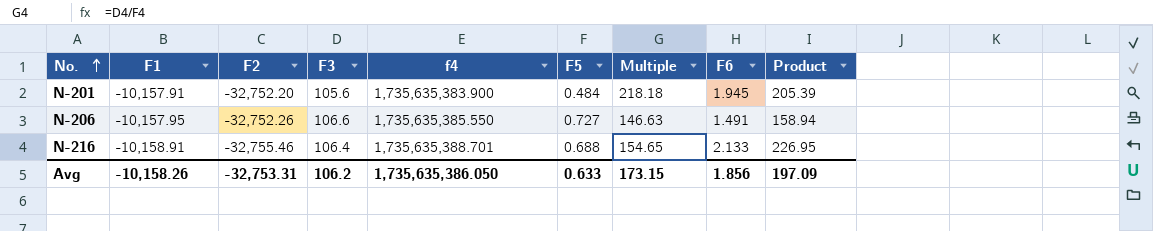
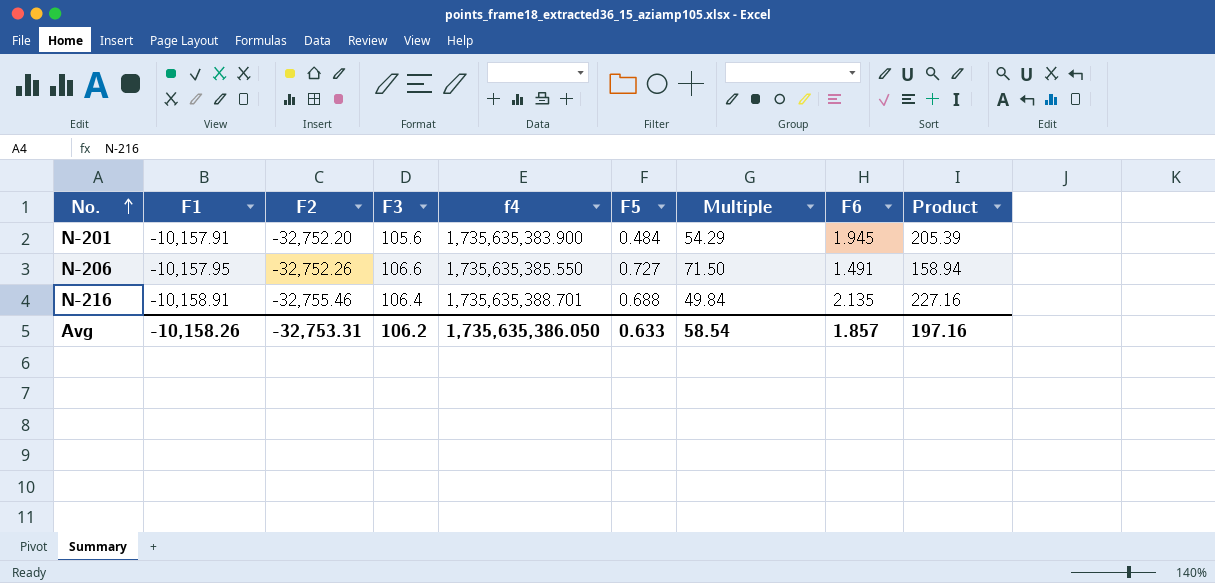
column Multiple | formula: [F3] / [F5] -> [F3] / [F6]
N-216 | F6: 2.133 -> 2.135
N-216 | Product: 226.95 -> 227.16
Avg | Multiple: 173.15 -> 58.54
Avg | F6: 1.856 -> 1.857
Avg | Product: 197.09 -> 197.16

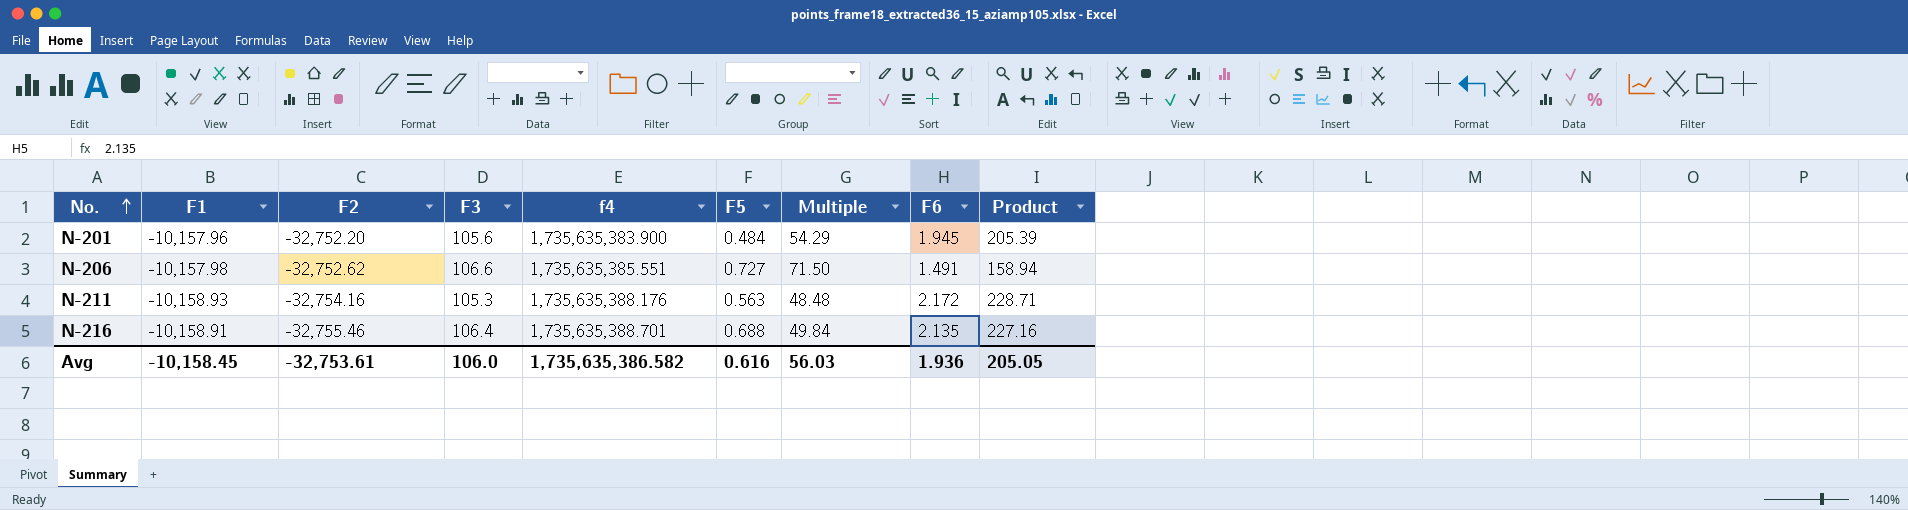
N-201 | F1: -10,157.91 -> -10,157.96
N-206 | F1: -10,157.95 -> -10,157.98
N-206 | F2: -32,752.26 -> -32,752.62
N-206 | f4: 1,735,635,385.550 -> 1,735,635,385.551
row N-211: none -> -10,158.93 | -32,754.16 | 105.3 | 1,735,635,388.176 | 0.563 | 48.48 | 2.172 | 228.71
Avg | F1: -10,158.26 -> -10,158.45
Avg | F2: -32,753.31 -> -32,753.61
Avg | F3: 106.2 -> 106.0
Avg | f4: 1,735,635,386.050 -> 1,735,635,386.582
Avg | F5: 0.633 -> 0.616
Avg | Multiple: 58.54 -> 56.03
Avg | F6: 1.857 -> 1.936
Avg | Product: 197.16 -> 205.05

